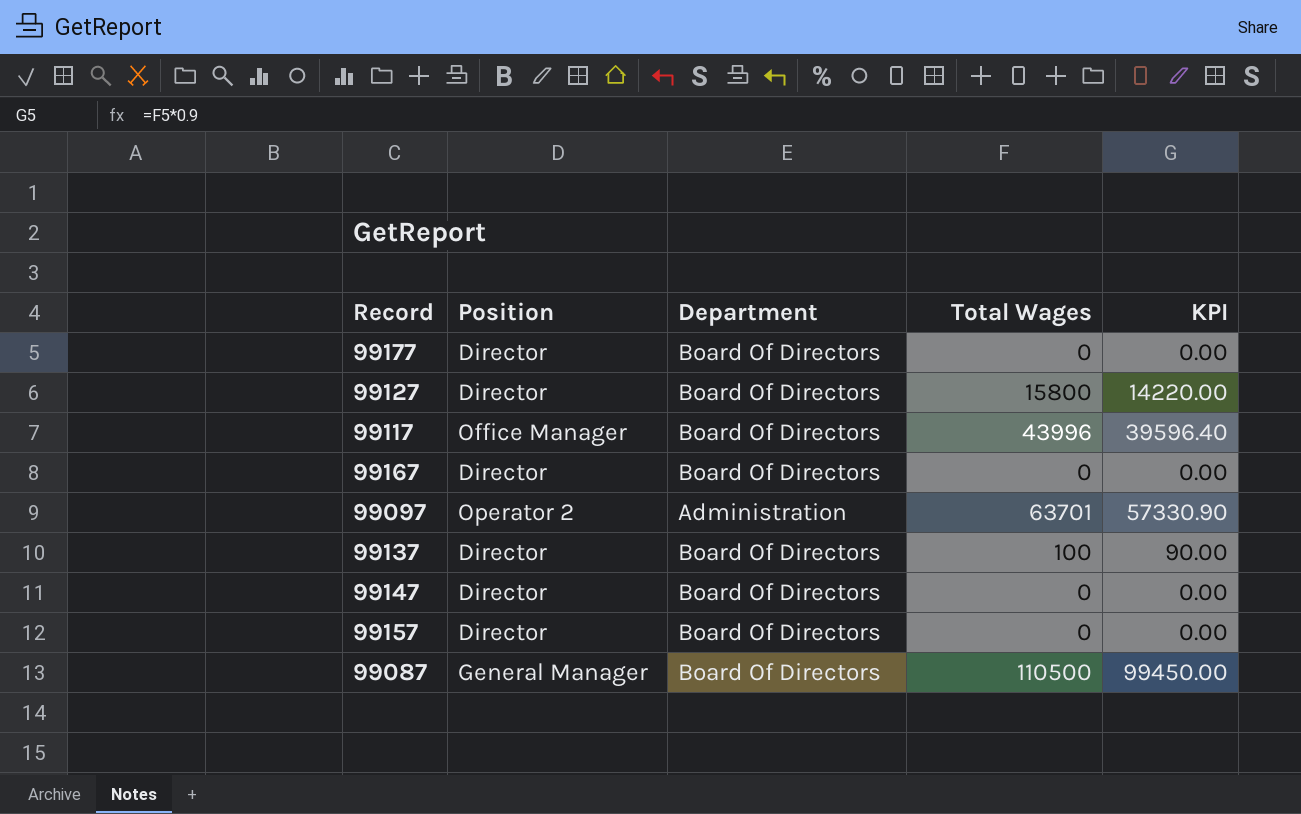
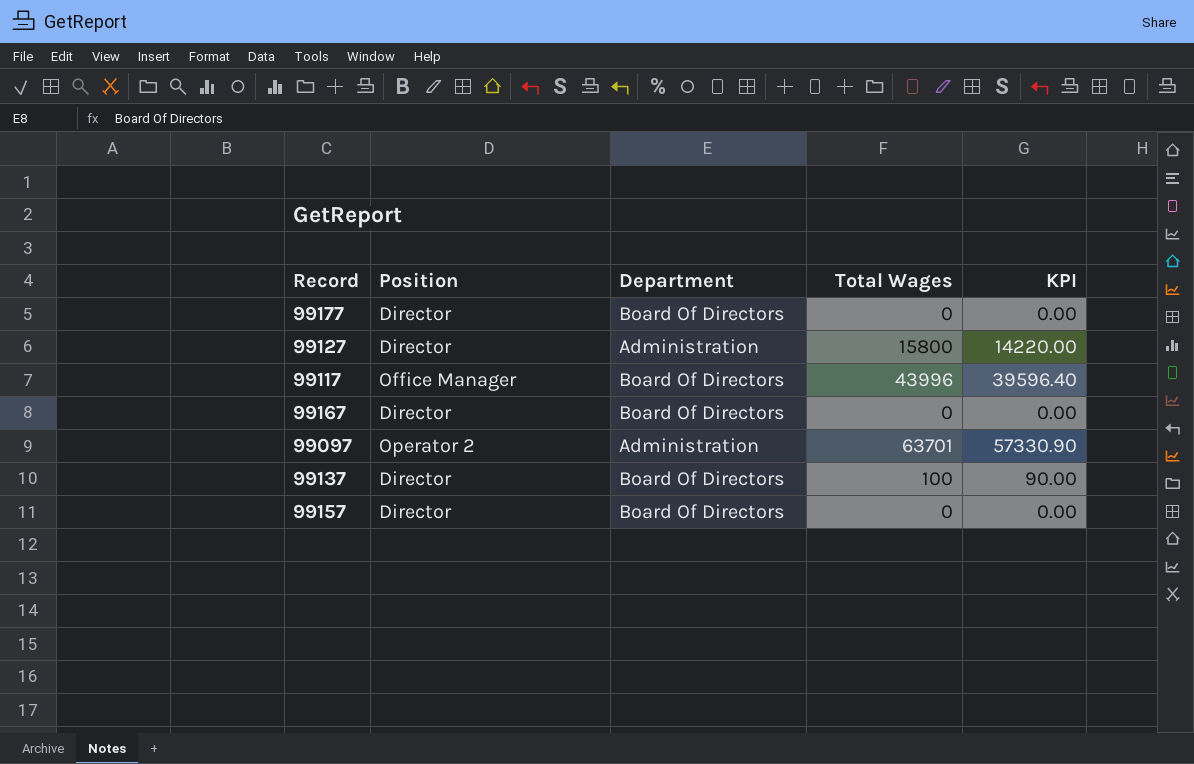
row 99147: Director | Board Of Directors | 0 | 0.00 -> none
row 99087: General Manager | Board Of Directors | 110500 | 99450.00 -> none
99127 | Department: Board Of Directors -> Administration

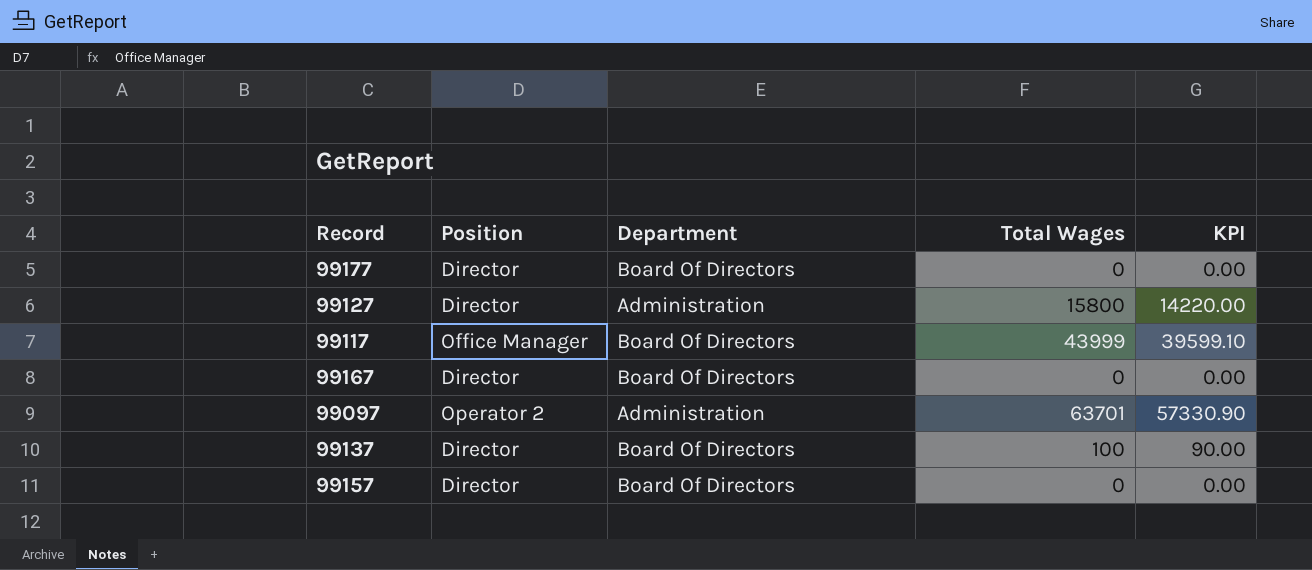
99117 | Total Wages: 43996 -> 43999
99117 | KPI: 39596.40 -> 39599.10

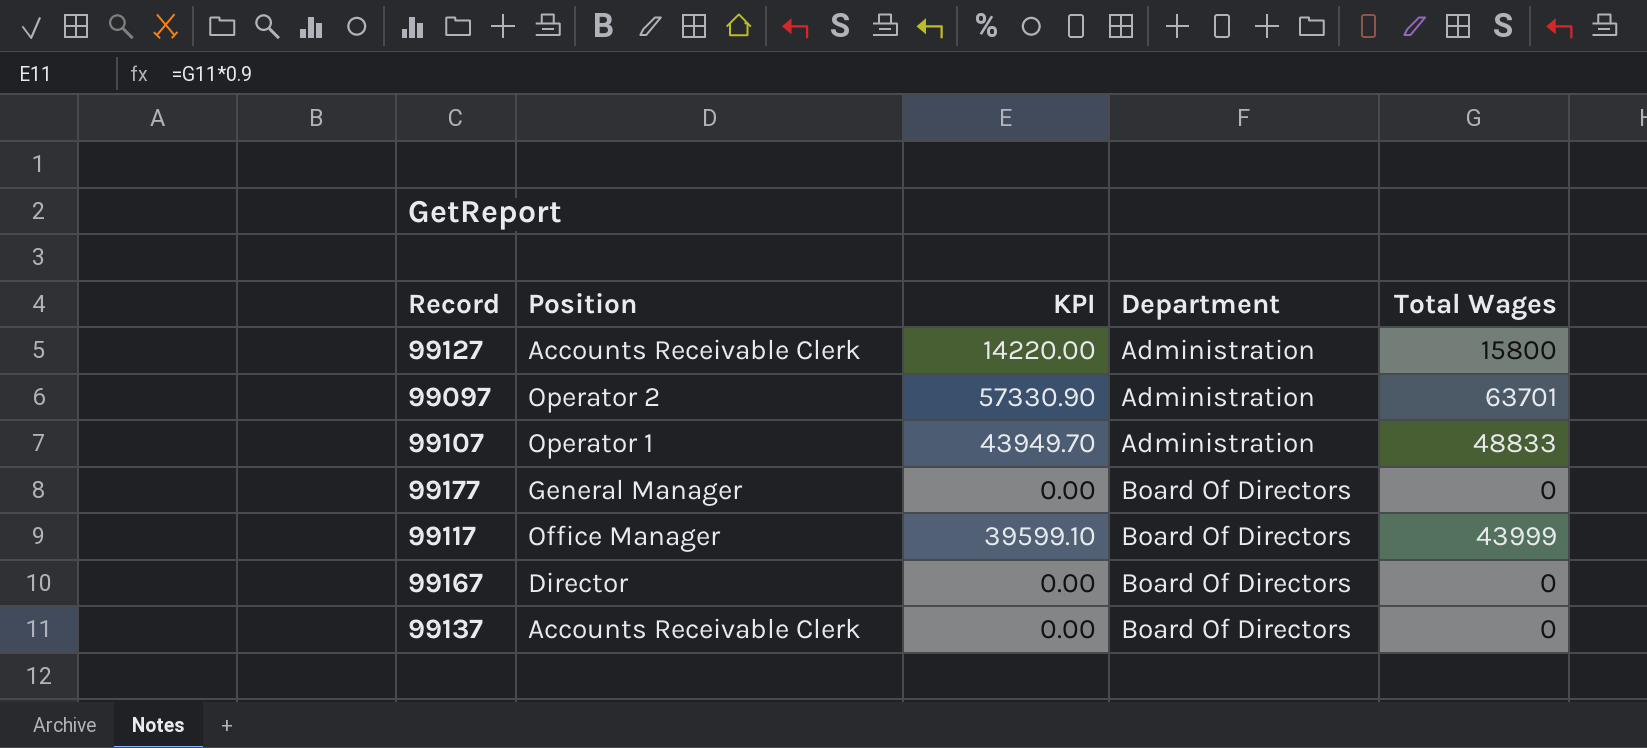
row order: none -> Department ascending
column KPI | position: 5 -> 3
row 99157: Director | Board Of Directors | 0 | 0.00 -> none
99127 | Position: Director -> Accounts Receivable Clerk
row 99107: none -> Operator 1 | 43949.70 | Administration | 48833
99177 | Position: Director -> General Manager
99137 | Position: Director -> Accounts Receivable Clerk
99137 | KPI: 90.00 -> 0.00
99137 | Total Wages: 100 -> 0

